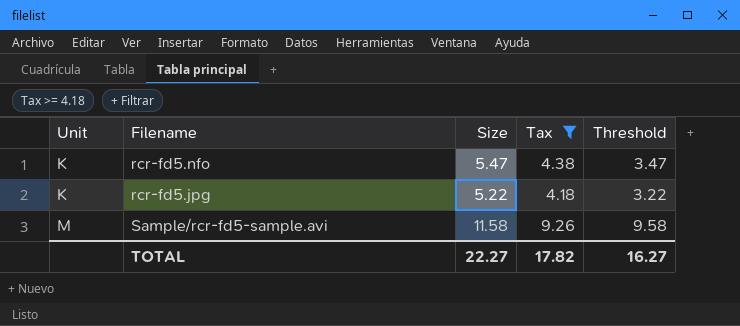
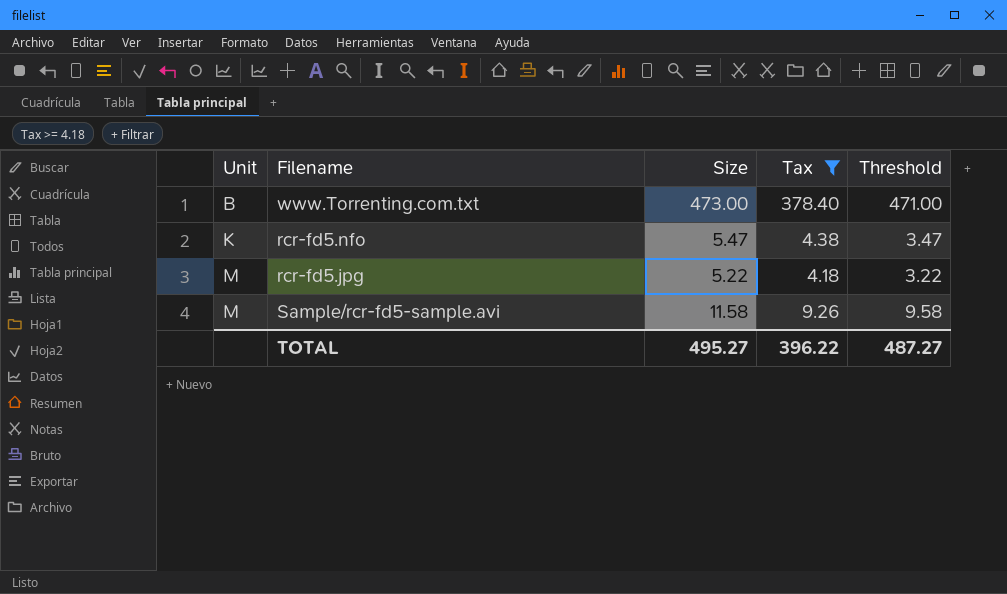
row www.Torrenting.com.txt: none -> B | 473.00 | 378.40 | 471.00
rcr-fd5.jpg | Unit: K -> M
TOTAL | Size: 22.27 -> 495.27
TOTAL | Tax: 17.82 -> 396.22
TOTAL | Threshold: 16.27 -> 487.27

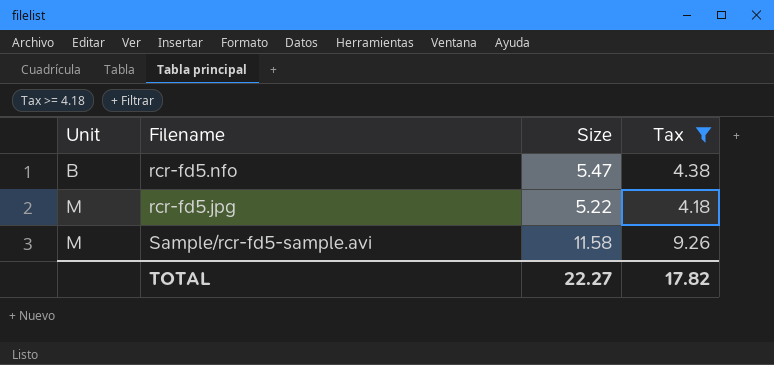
column Threshold | formula: [Size] - 2 -> none
row www.Torrenting.com.txt: B | 473.00 | 378.40 | 471.00 -> none
rcr-fd5.nfo | Unit: K -> B
TOTAL | Size: 495.27 -> 22.27
TOTAL | Tax: 396.22 -> 17.82

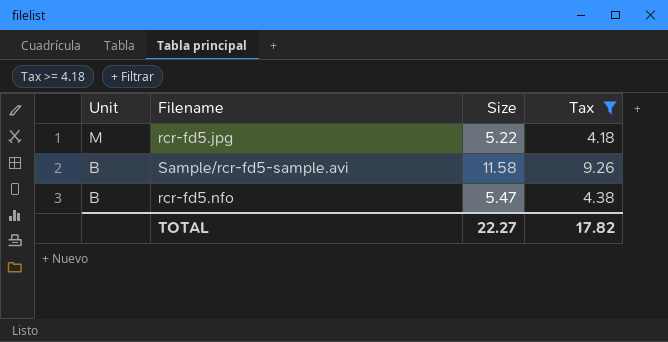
row order: Unit ascending -> Unit descending
Sample/rcr-fd5-sample.avi | Unit: M -> B

